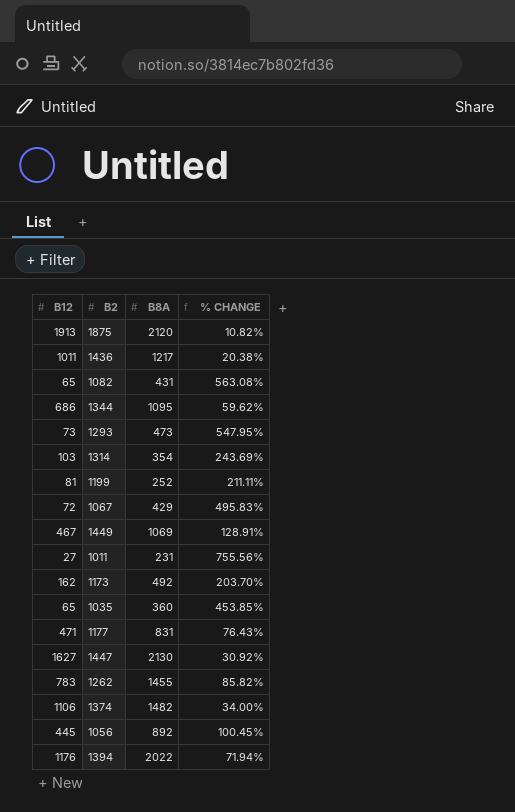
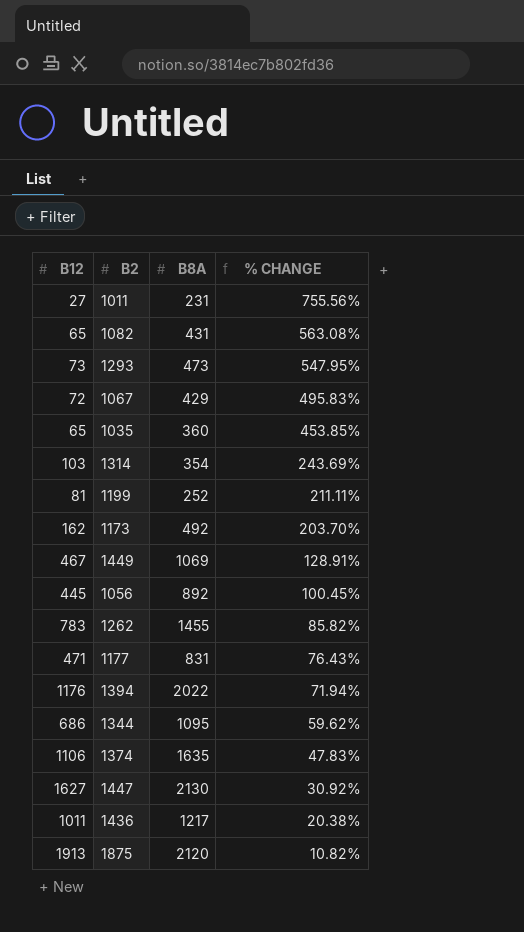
row order: none -> % CHANGE descending
1374 | B8A: 1482 -> 1635
1374 | % CHANGE: 34.00% -> 47.83%

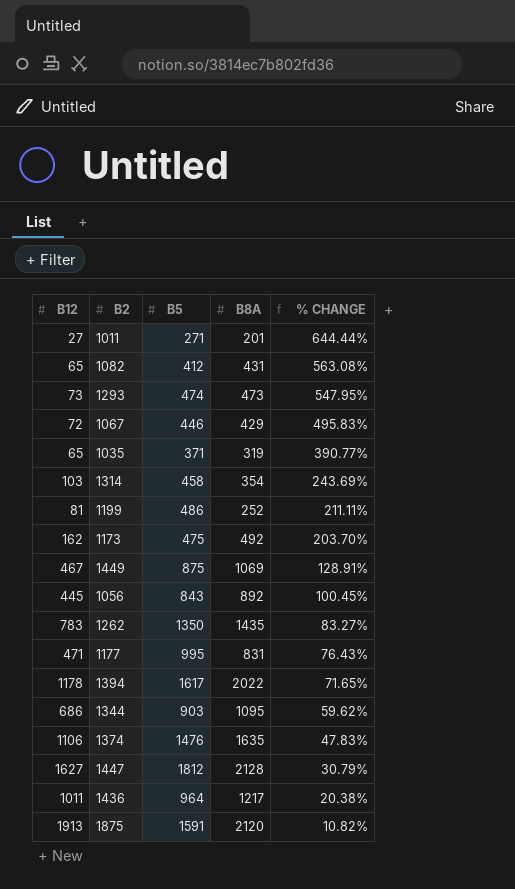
column B5 | position: none -> 3
1011 | B8A: 231 -> 201
1011 | % CHANGE: 755.56% -> 644.44%
1035 | B8A: 360 -> 319
1035 | % CHANGE: 453.85% -> 390.77%
1262 | B8A: 1455 -> 1435
1262 | % CHANGE: 85.82% -> 83.27%
1394 | B12: 1176 -> 1178
1394 | % CHANGE: 71.94% -> 71.65%
1447 | B8A: 2130 -> 2128
1447 | % CHANGE: 30.92% -> 30.79%

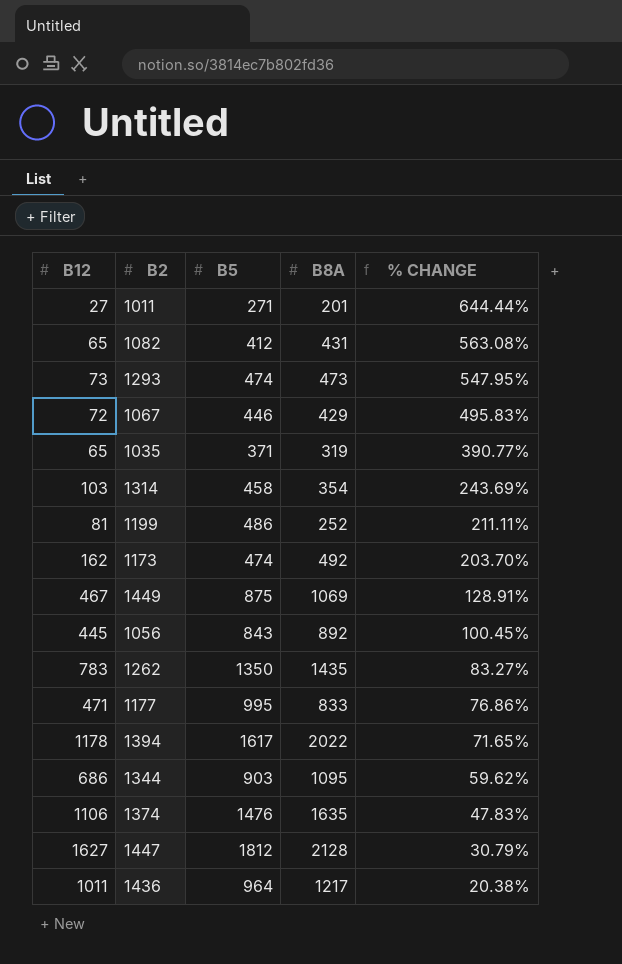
row 1875: 1913 | 1591 | 2120 | 10.82% -> none
1173 | B5: 475 -> 474
1177 | B8A: 831 -> 833
1177 | % CHANGE: 76.43% -> 76.86%

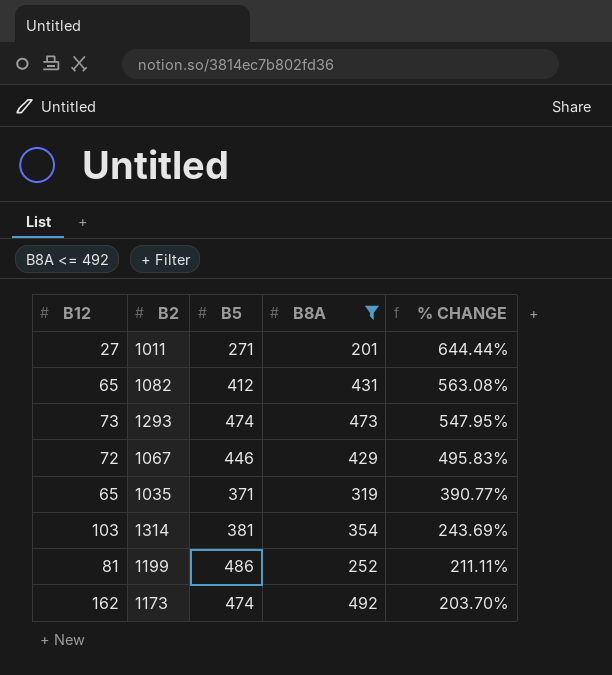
filter: none -> B8A <= 492
1314 | B5: 458 -> 381

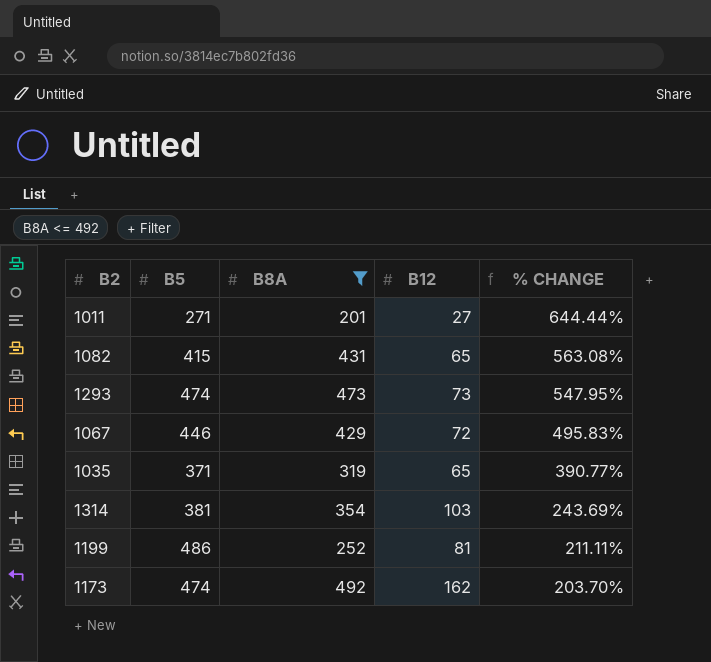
column B12 | position: 1 -> 4
1082 | B5: 412 -> 415

